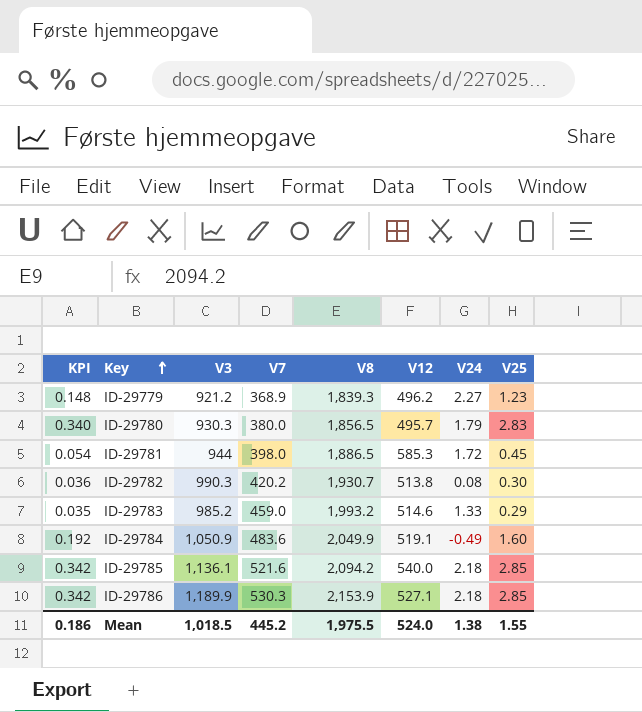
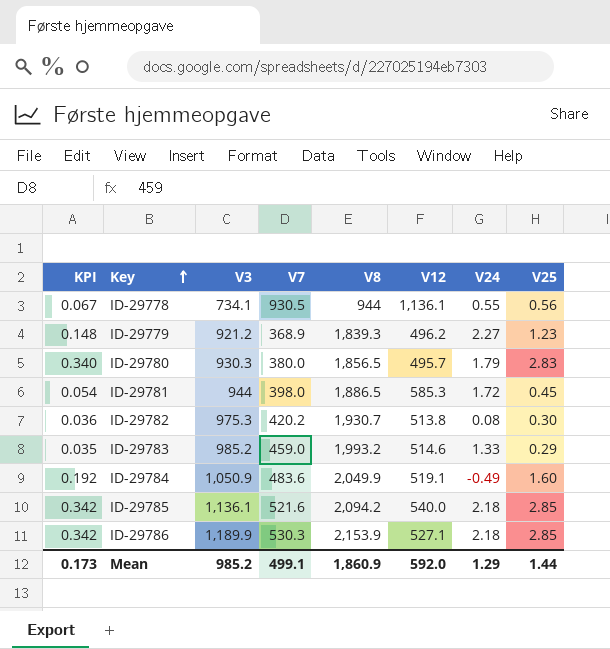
row ID-29778: none -> 0.067 | 734.1 | 930.5 | 944 | 1,136.1 | 0.55 | 0.56
ID-29782 | V3: 990.3 -> 975.3
Mean | KPI: 0.186 -> 0.173
Mean | V3: 1,018.5 -> 985.2
Mean | V7: 445.2 -> 499.1
Mean | V8: 1,975.5 -> 1,860.9
Mean | V12: 524.0 -> 592.0
Mean | V24: 1.38 -> 1.29
Mean | V25: 1.55 -> 1.44

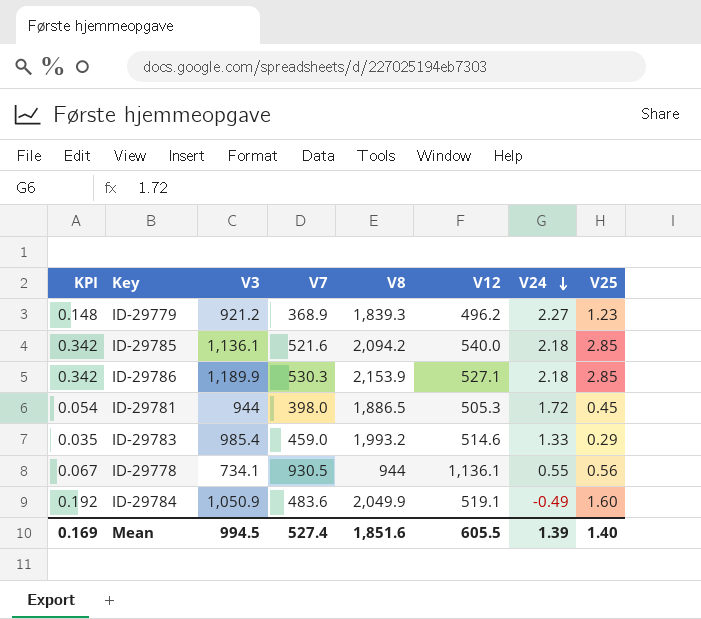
row order: Key ascending -> V24 descending
row ID-29780: 0.340 | 930.3 | 380.0 | 1,856.5 | 495.7 | 1.79 | 2.83 -> none
row ID-29782: 0.036 | 975.3 | 420.2 | 1,930.7 | 513.8 | 0.08 | 0.30 -> none
ID-29781 | V12: 585.3 -> 505.3
ID-29783 | V3: 985.2 -> 985.4
Mean | KPI: 0.173 -> 0.169
Mean | V3: 985.2 -> 994.5
Mean | V7: 499.1 -> 527.4
Mean | V8: 1,860.9 -> 1,851.6
Mean | V12: 592.0 -> 605.5
Mean | V24: 1.29 -> 1.39
Mean | V25: 1.44 -> 1.40

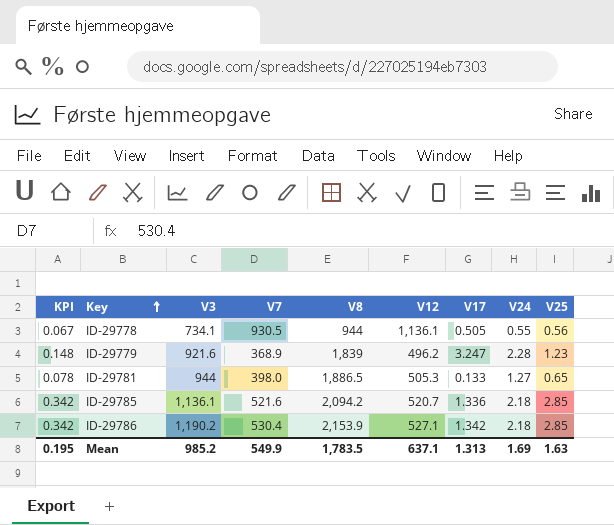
row order: V24 descending -> Key ascending
column V17 | position: none -> 7
row ID-29783: 0.035 | 985.4 | 459.0 | 1,993.2 | 514.6 | 1.33 | 0.29 -> none
row ID-29784: 0.192 | 1,050.9 | 483.6 | 2,049.9 | 519.1 | -0.49 | 1.60 -> none
ID-29779 | V3: 921.2 -> 921.6
ID-29779 | V8: 1,839.3 -> 1,839
ID-29779 | V24: 2.27 -> 2.28
ID-29781 | KPI: 0.054 -> 0.078
ID-29781 | V24: 1.72 -> 1.27
ID-29781 | V25: 0.45 -> 0.65
ID-29785 | V12: 540.0 -> 520.7
ID-29786 | V3: 1,189.9 -> 1,190.2
ID-29786 | V7: 530.3 -> 530.4
Mean | KPI: 0.169 -> 0.195
Mean | V3: 994.5 -> 985.2
Mean | V7: 527.4 -> 549.9
Mean | V8: 1,851.6 -> 1,783.5
Mean | V12: 605.5 -> 637.1
Mean | V24: 1.39 -> 1.69
Mean | V25: 1.40 -> 1.63

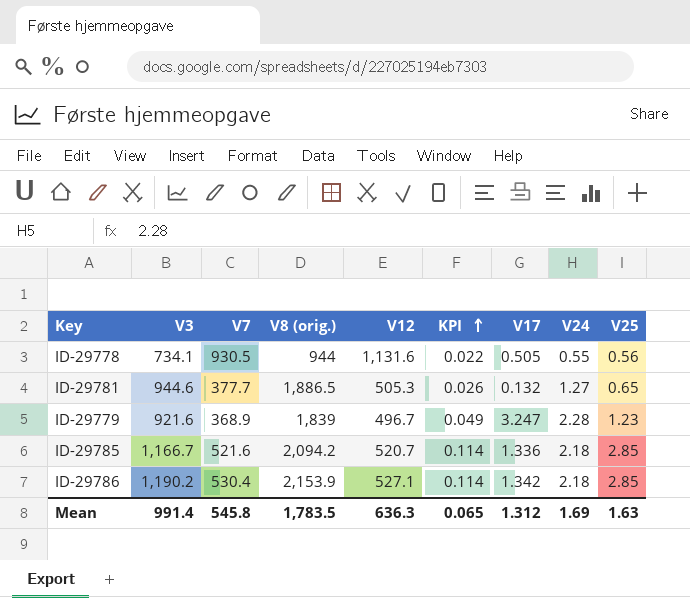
row order: Key ascending -> KPI ascending
column name: V8 -> V8 (orig.)
column KPI | formula: [V25] * 0.12 -> [V25] * 0.04
column KPI | position: 1 -> 6
ID-29778 | V12: 1,136.1 -> 1,131.6
ID-29781 | V3: 944 -> 944.6
ID-29781 | V7: 398.0 -> 377.7
ID-29781 | V17: 0.133 -> 0.132
ID-29779 | V12: 496.2 -> 496.7
ID-29785 | V3: 1,136.1 -> 1,166.7
Mean | V3: 985.2 -> 991.4
Mean | V7: 549.9 -> 545.8
Mean | V12: 637.1 -> 636.3
Mean | KPI: 0.195 -> 0.065
Mean | V17: 1.313 -> 1.312

